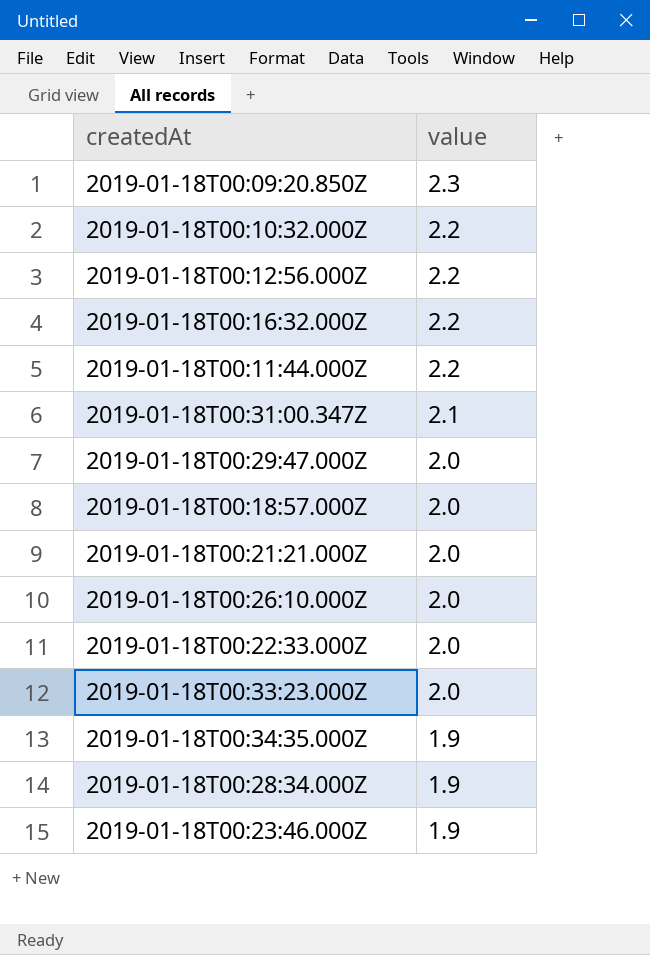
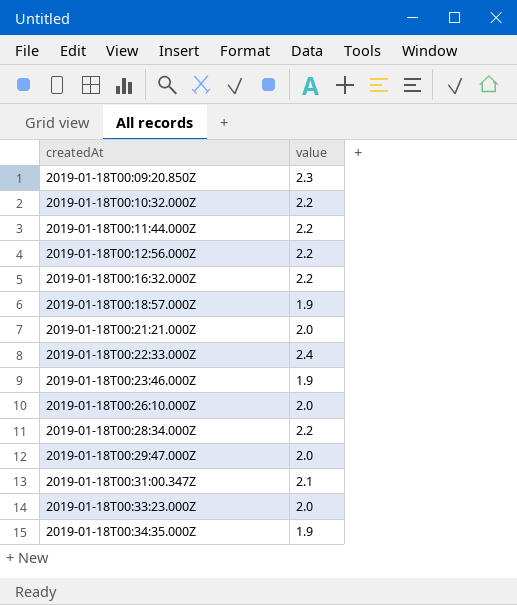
row order: value descending -> createdAt ascending
2019-01-18T00:18:57.000Z | value: 2.0 -> 1.9
2019-01-18T00:22:33.000Z | value: 2.0 -> 2.4
2019-01-18T00:28:34.000Z | value: 1.9 -> 2.2

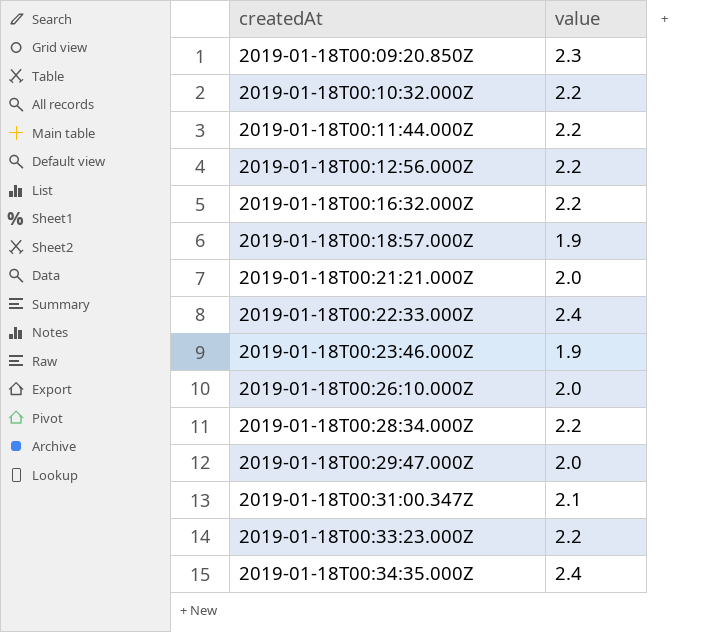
2019-01-18T00:33:23.000Z | value: 2.0 -> 2.2
2019-01-18T00:34:35.000Z | value: 1.9 -> 2.4

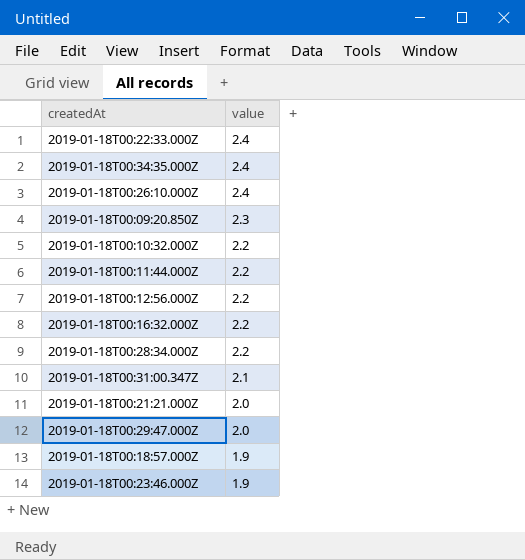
row order: createdAt ascending -> value descending
row 2019-01-18T00:33:23.000Z: 2.2 -> none
2019-01-18T00:26:10.000Z | value: 2.0 -> 2.4

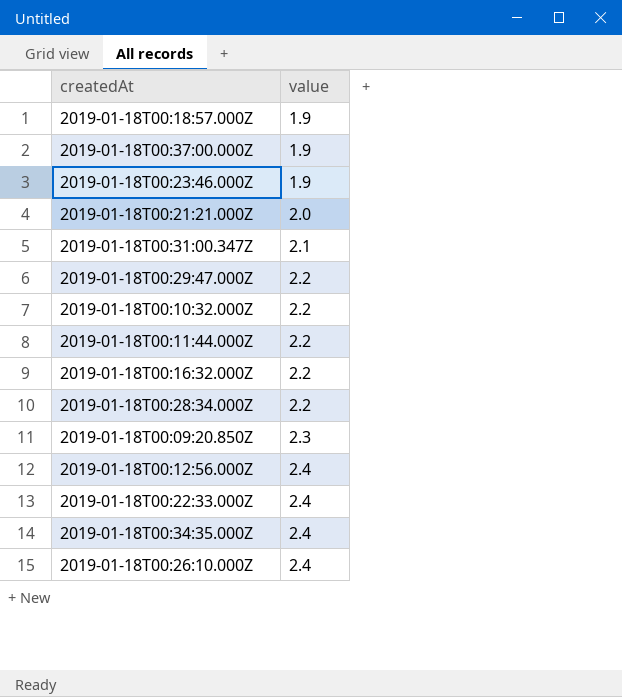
row order: value descending -> value ascending
row 2019-01-18T00:37:00.000Z: none -> 1.9
2019-01-18T00:29:47.000Z | value: 2.0 -> 2.2
2019-01-18T00:12:56.000Z | value: 2.2 -> 2.4

